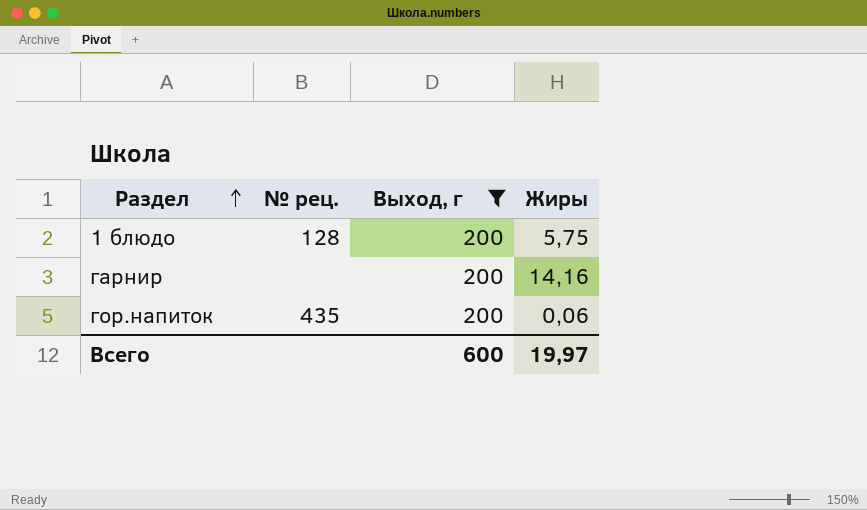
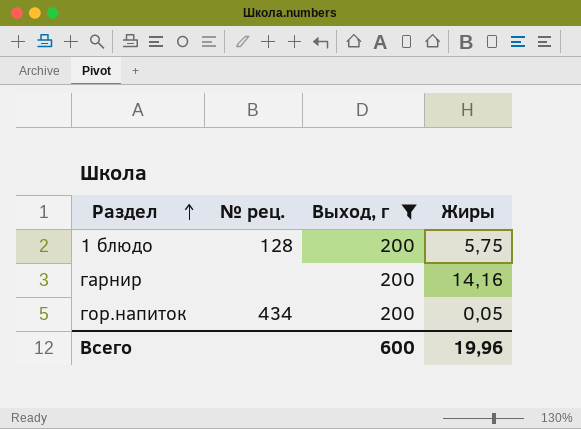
гор.напиток | № рец.: 435 -> 434
гор.напиток | Жиры: 0,06 -> 0,05
Всего | Жиры: 19,97 -> 19,96

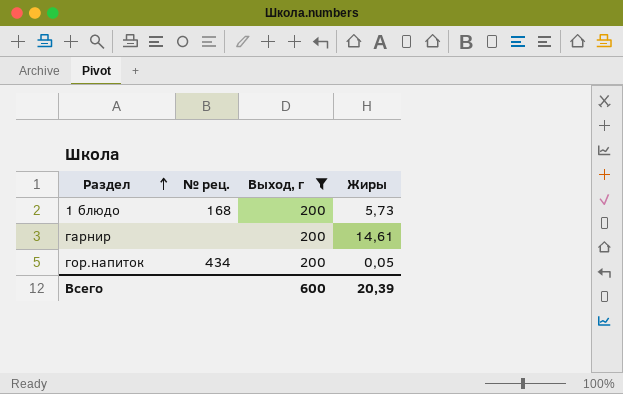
1 блюдо | № рец.: 128 -> 168
1 блюдо | Жиры: 5,75 -> 5,73
гарнир | Жиры: 14,16 -> 14,61
Всего | Жиры: 19,96 -> 20,39

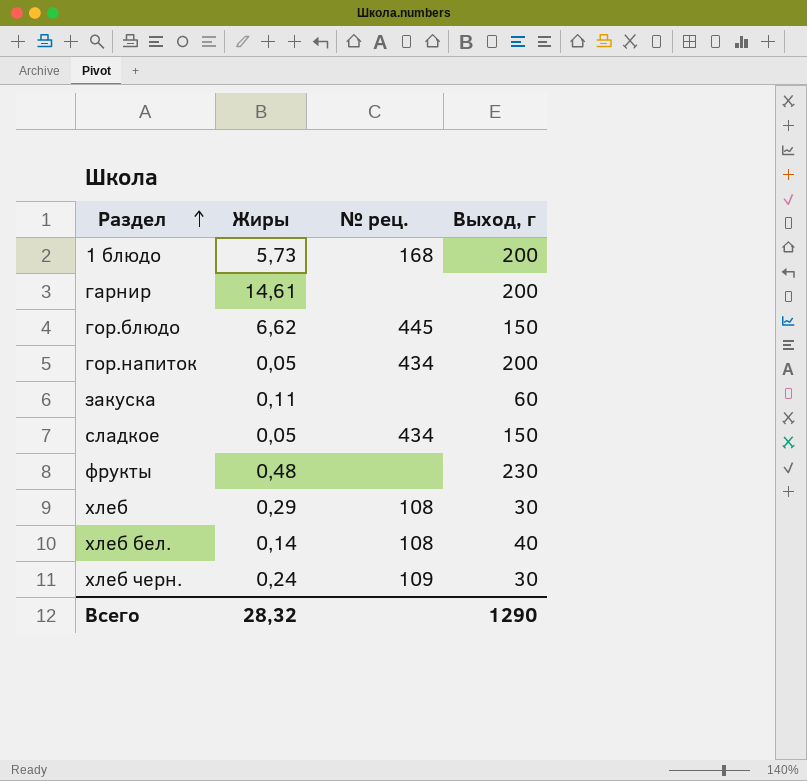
filter: Выход, г = 200 -> none
column Жиры | position: 4 -> 2
Всего | Жиры: 20,39 -> 28,32
Всего | Выход, г: 600 -> 1290

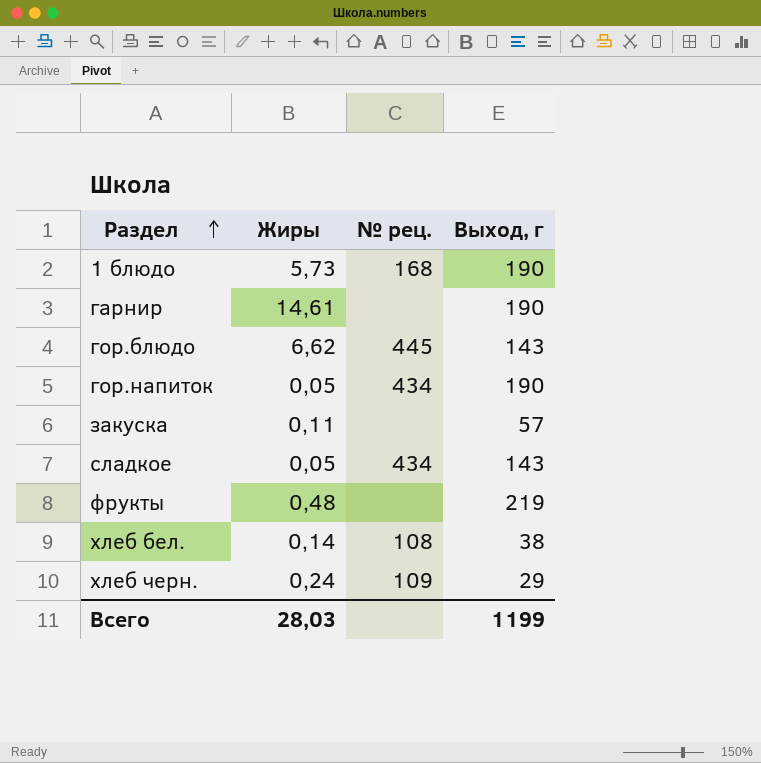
row хлеб: 0,29 | 108 | 30 -> none
1 блюдо | Выход, г: 200 -> 190
гарнир | Выход, г: 200 -> 190
гор.блюдо | Выход, г: 150 -> 143
гор.напиток | Выход, г: 200 -> 190
закуска | Выход, г: 60 -> 57
сладкое | Выход, г: 150 -> 143
фрукты | Выход, г: 230 -> 219
хлеб бел. | Выход, г: 40 -> 38
хлеб черн. | Выход, г: 30 -> 29
Всего | Жиры: 28,32 -> 28,03
Всего | Выход, г: 1290 -> 1199

